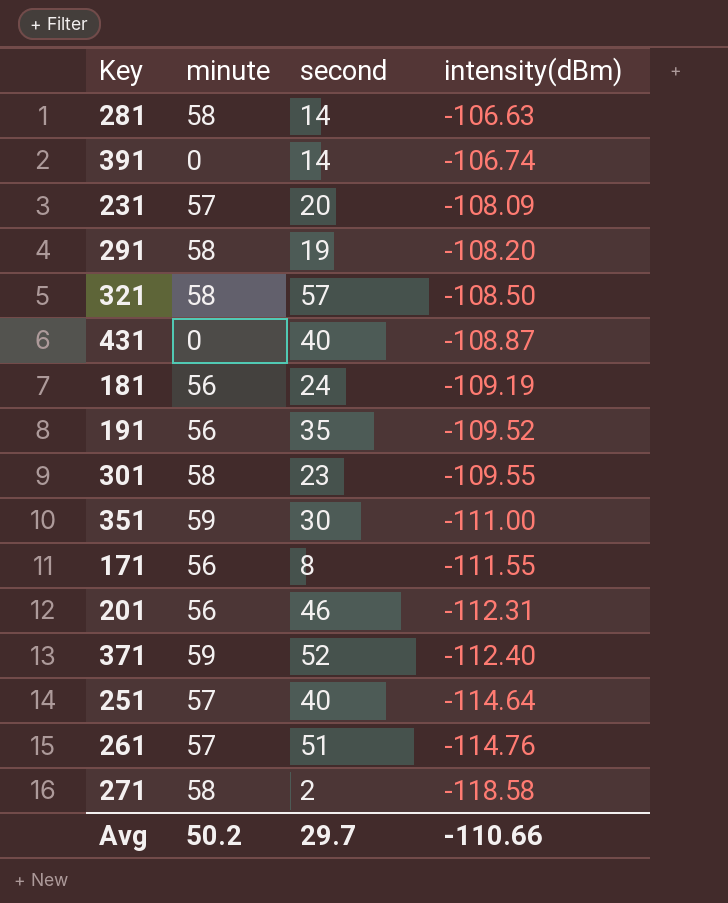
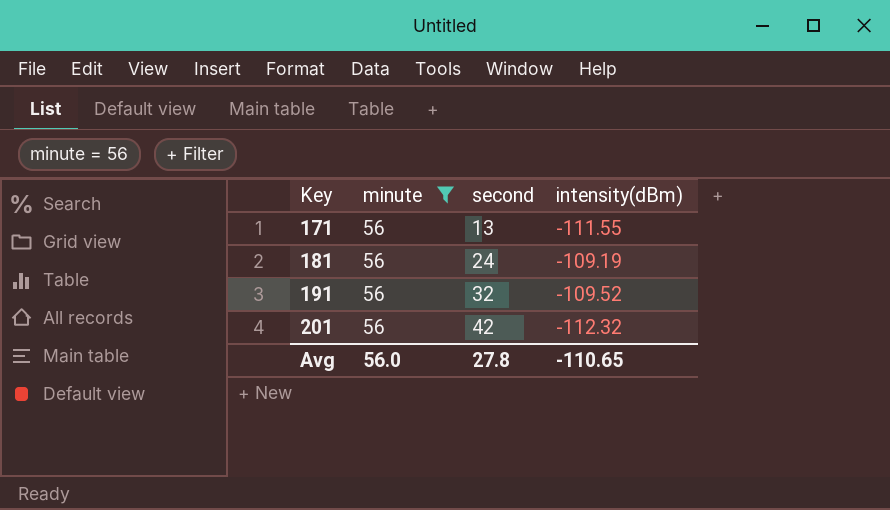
filter: none -> minute = 56
row order: intensity(dBm) descending -> Key ascending
171 | second: 8 -> 13
191 | second: 35 -> 32
201 | second: 46 -> 42
201 | intensity(dBm): -112.31 -> -112.32
Avg | minute: 50.2 -> 56.0
Avg | second: 29.7 -> 27.8
Avg | intensity(dBm): -110.66 -> -110.65

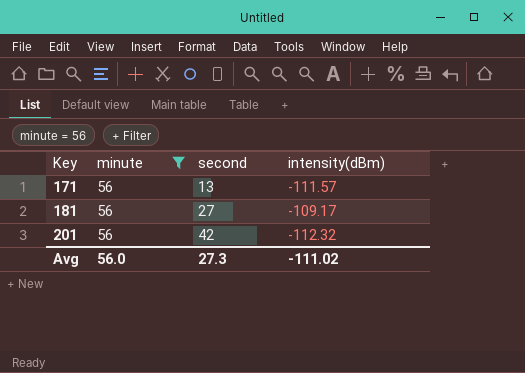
row 191: 56 | 32 | -109.52 -> none
171 | intensity(dBm): -111.55 -> -111.57
181 | second: 24 -> 27
181 | intensity(dBm): -109.19 -> -109.17
Avg | second: 27.8 -> 27.3
Avg | intensity(dBm): -110.65 -> -111.02

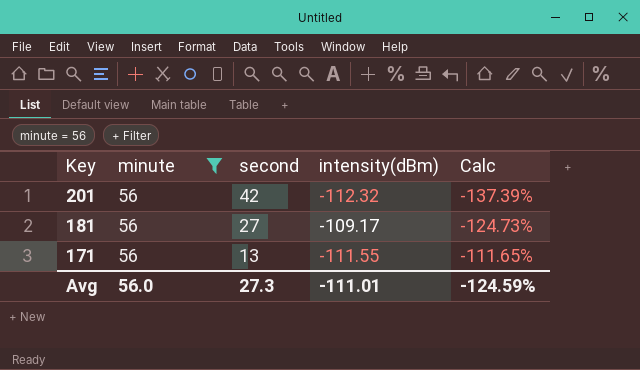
row order: Key ascending -> Key descending
column Calc | formula: none -> ([second] - [intensity(dBm)]) / [intensity(dBm)]
171 | intensity(dBm): -111.57 -> -111.55
Avg | intensity(dBm): -111.02 -> -111.01

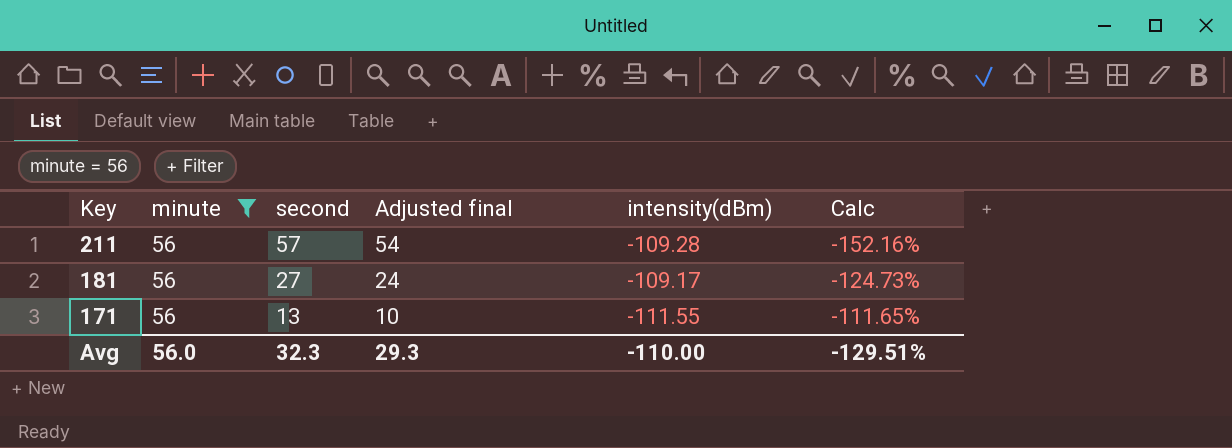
column Adjusted final | formula: none -> [second] - 3
row 201: 56 | 42 | -112.32 | -137.39% -> none
row 211: none -> 56 | 57 | 54 | -109.28 | -152.16%
Avg | second: 27.3 -> 32.3
Avg | intensity(dBm): -111.01 -> -110.00
Avg | Calc: -124.59% -> -129.51%

